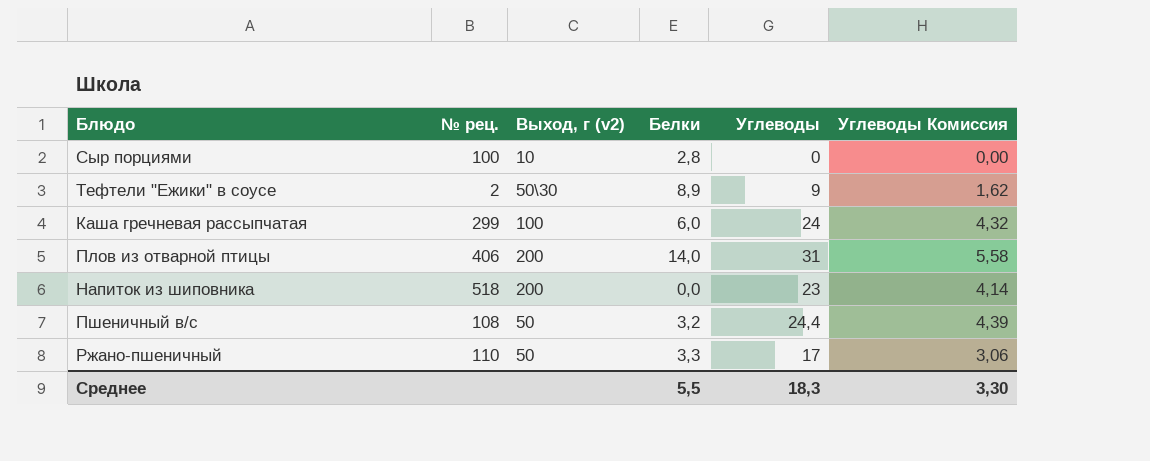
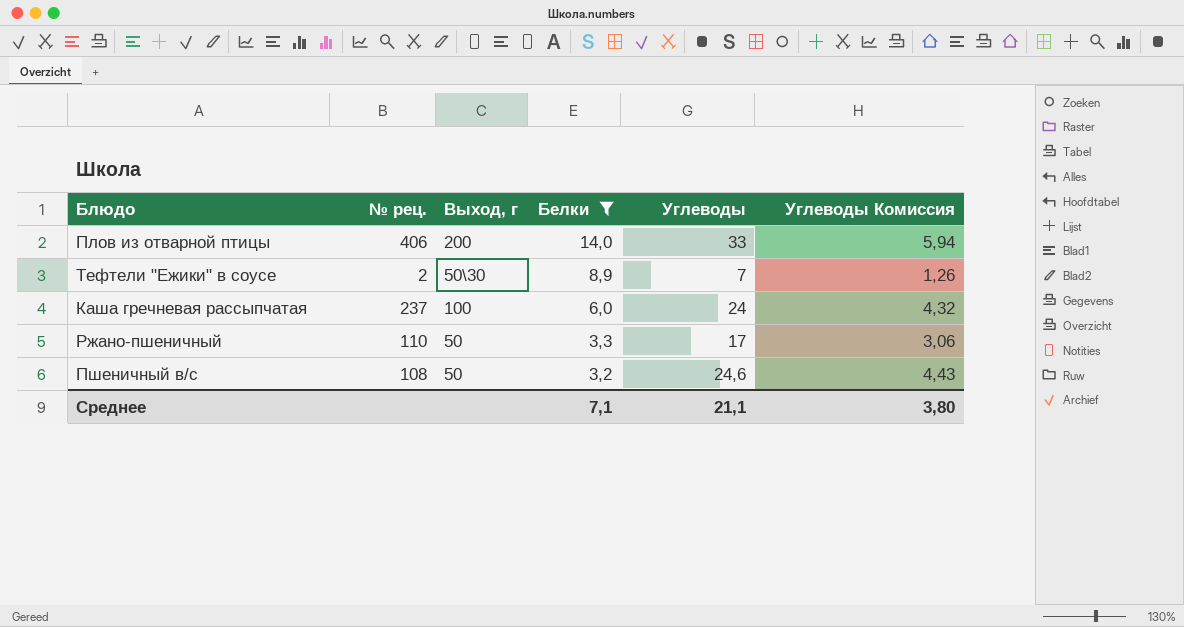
filter: none -> Белки >= 3,2
row order: none -> Белки descending
column name: Выход, г (v2) -> Выход, г
Плов из отварной птицы | Углеводы: 31 -> 33
Плов из отварной птицы | Углеводы Комиссия: 5,58 -> 5,94
Тефтели "Ежики" в соусе | Углеводы: 9 -> 7
Тефтели "Ежики" в соусе | Углеводы Комиссия: 1,62 -> 1,26
Каша гречневая рассыпчатая | № рец.: 299 -> 237
Пшеничный в/с | Углеводы: 24,4 -> 24,6
Пшеничный в/с | Углеводы Комиссия: 4,39 -> 4,43
Среднее | Белки: 5,5 -> 7,1
Среднее | Углеводы: 18,3 -> 21,1
Среднее | Углеводы Комиссия: 3,30 -> 3,80

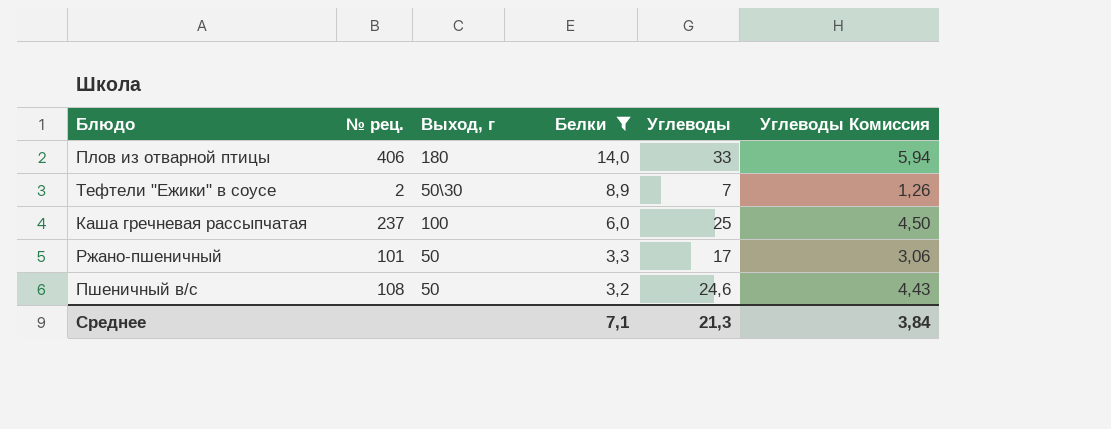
Плов из отварной птицы | Выход, г: 200 -> 180
Каша гречневая рассыпчатая | Углеводы: 24 -> 25
Каша гречневая рассыпчатая | Углеводы Комиссия: 4,32 -> 4,50
Ржано-пшеничный | № рец.: 110 -> 101
Среднее | Углеводы: 21,1 -> 21,3
Среднее | Углеводы Комиссия: 3,80 -> 3,84

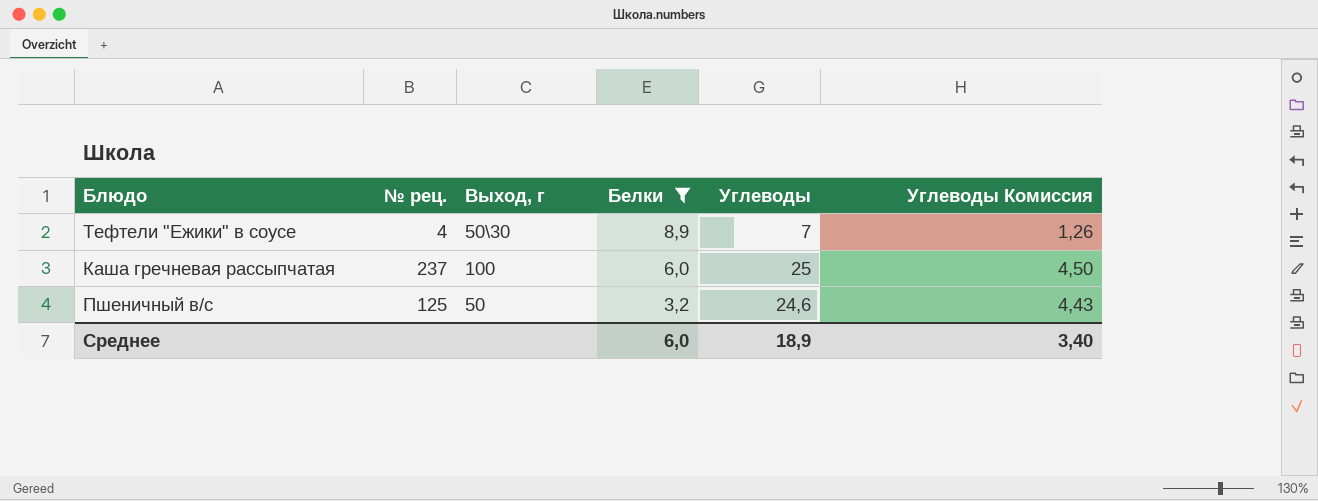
row Плов из отварной птицы: 406 | 180 | 14,0 | 33 | 5,94 -> none
row Ржано-пшеничный: 101 | 50 | 3,3 | 17 | 3,06 -> none
Тефтели "Ежики" в соусе | № рец.: 2 -> 4
Пшеничный в/с | № рец.: 108 -> 125
Среднее | Белки: 7,1 -> 6,0
Среднее | Углеводы: 21,3 -> 18,9
Среднее | Углеводы Комиссия: 3,84 -> 3,40

